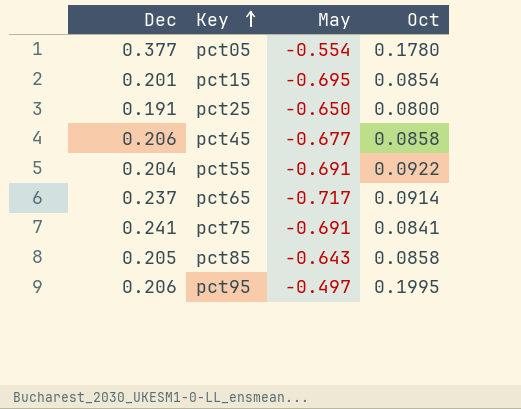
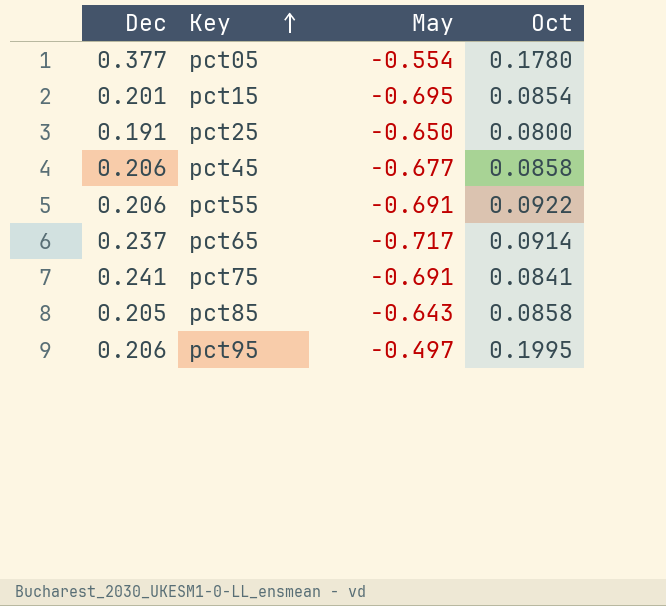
pct55 | Dec: 0.204 -> 0.206

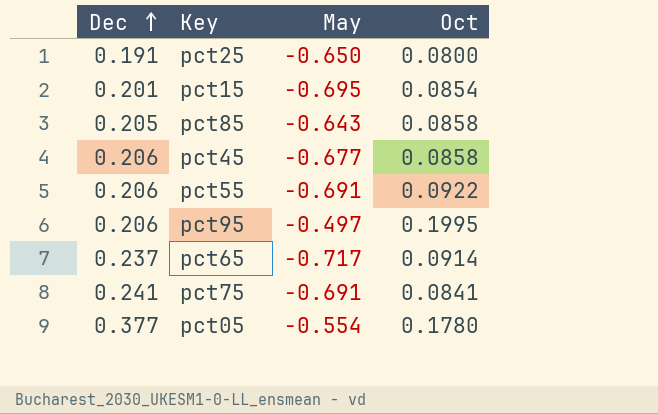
row order: Key ascending -> Dec ascending

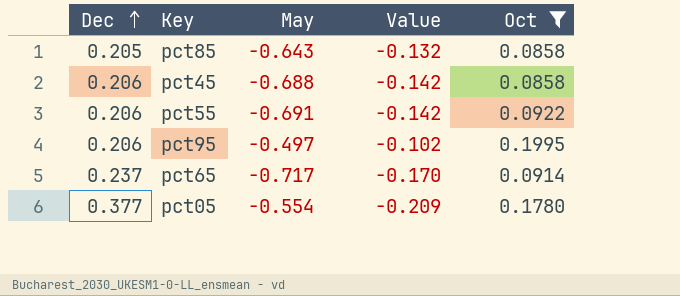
filter: none -> Oct >= 0.0858
column Value | formula: none -> [Dec] * [May]
pct45 | May: -0.677 -> -0.688

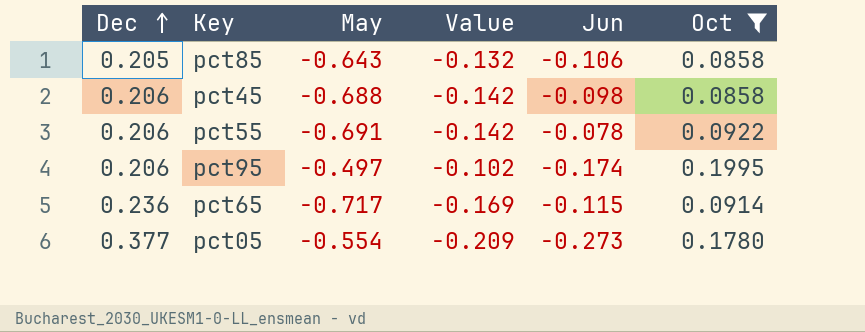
column Jun | position: none -> 5
pct65 | Dec: 0.237 -> 0.236
pct65 | Value: -0.170 -> -0.169

